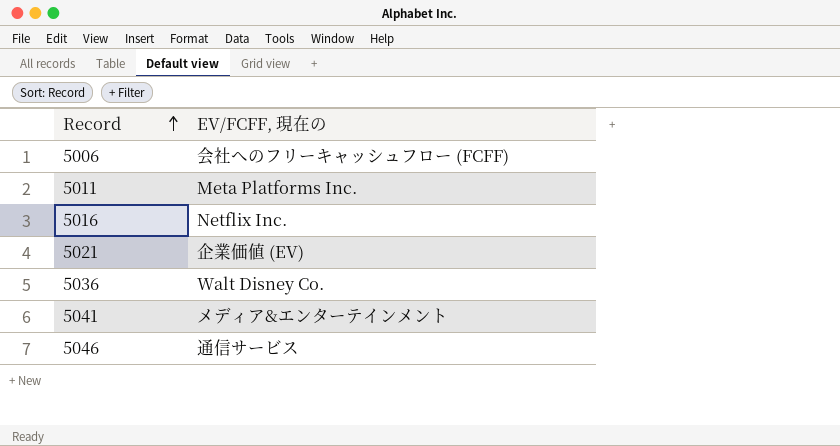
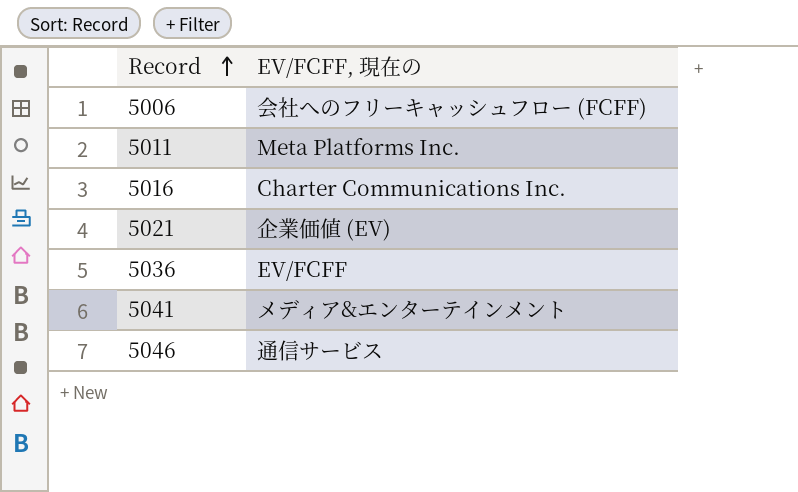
5016 | EV/FCFF, 現在の: Netflix Inc. -> Charter Communications Inc.
5036 | EV/FCFF, 現在の: Walt Disney Co. -> EV/FCFF

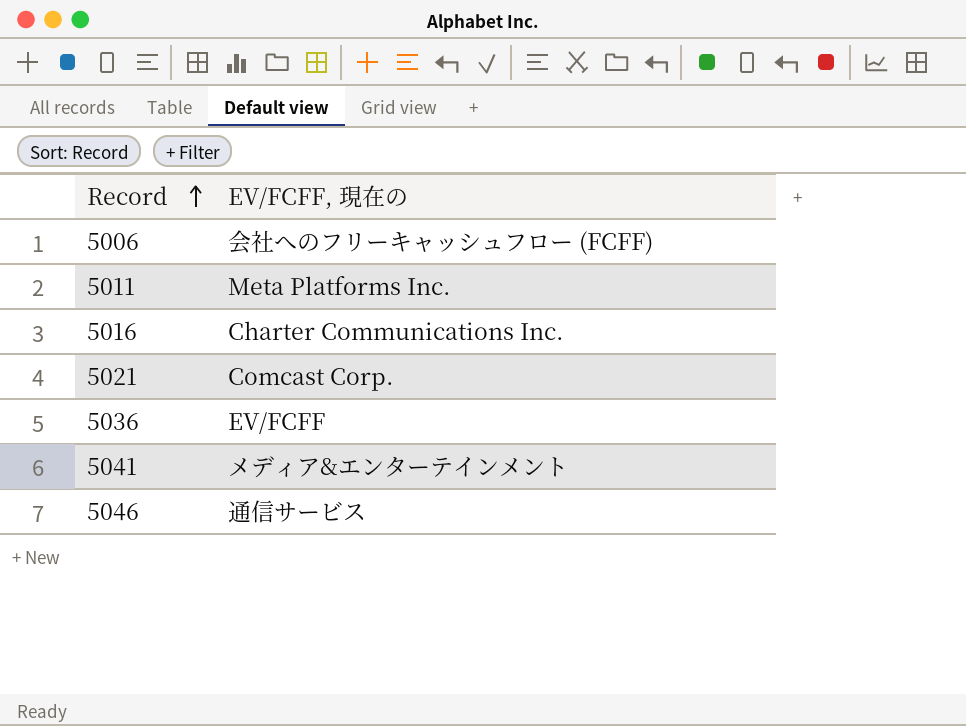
5021 | EV/FCFF, 現在の: 企業価値 (EV) -> Comcast Corp.

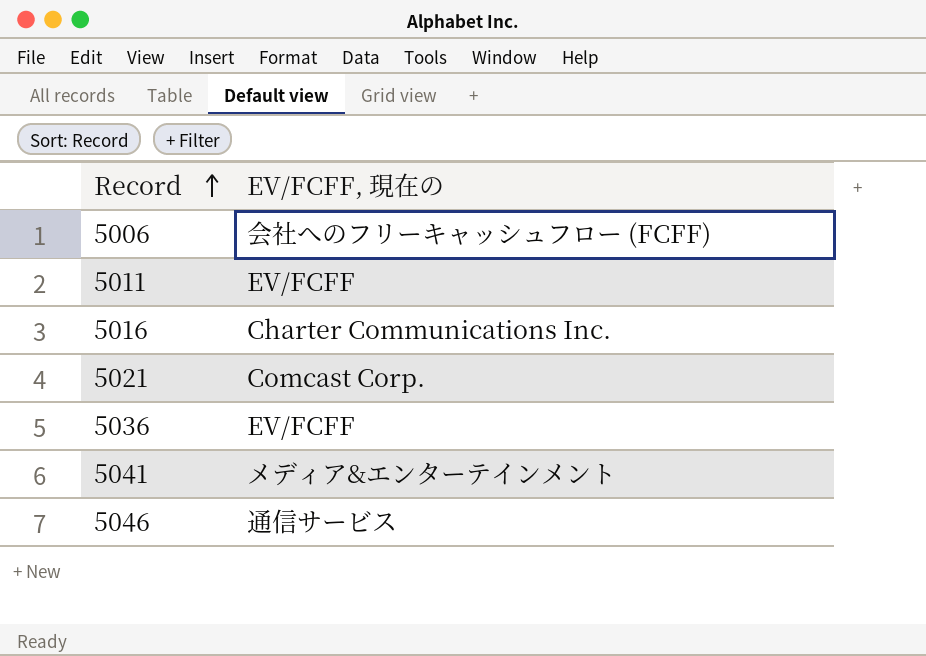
5011 | EV/FCFF, 現在の: Meta Platforms Inc. -> EV/FCFF

